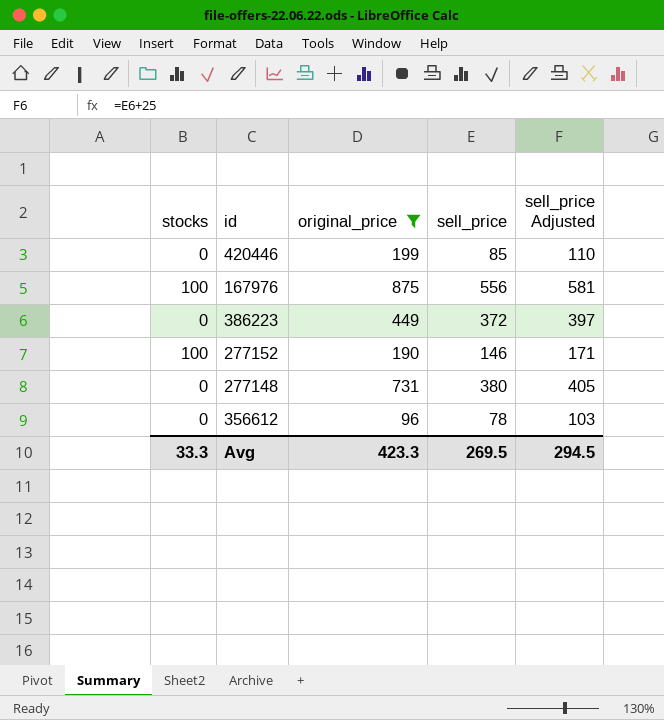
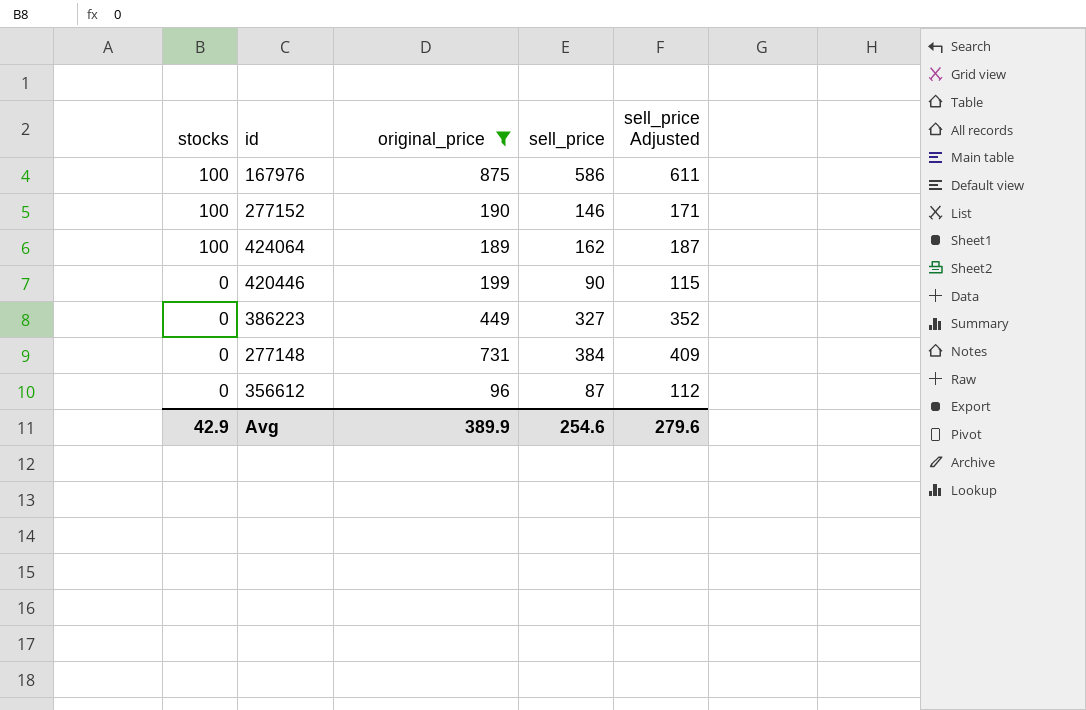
row order: none -> stocks descending
167976 | sell_price: 556 -> 586
167976 | sell_price Adjusted: 581 -> 611
row 424064: none -> 100 | 189 | 162 | 187
420446 | sell_price: 85 -> 90
420446 | sell_price Adjusted: 110 -> 115
386223 | sell_price: 372 -> 327
386223 | sell_price Adjusted: 397 -> 352
277148 | sell_price: 380 -> 384
277148 | sell_price Adjusted: 405 -> 409
356612 | sell_price: 78 -> 87
356612 | sell_price Adjusted: 103 -> 112
Avg | stocks: 33.3 -> 42.9
Avg | original_price: 423.3 -> 389.9
Avg | sell_price: 269.5 -> 254.6
Avg | sell_price Adjusted: 294.5 -> 279.6

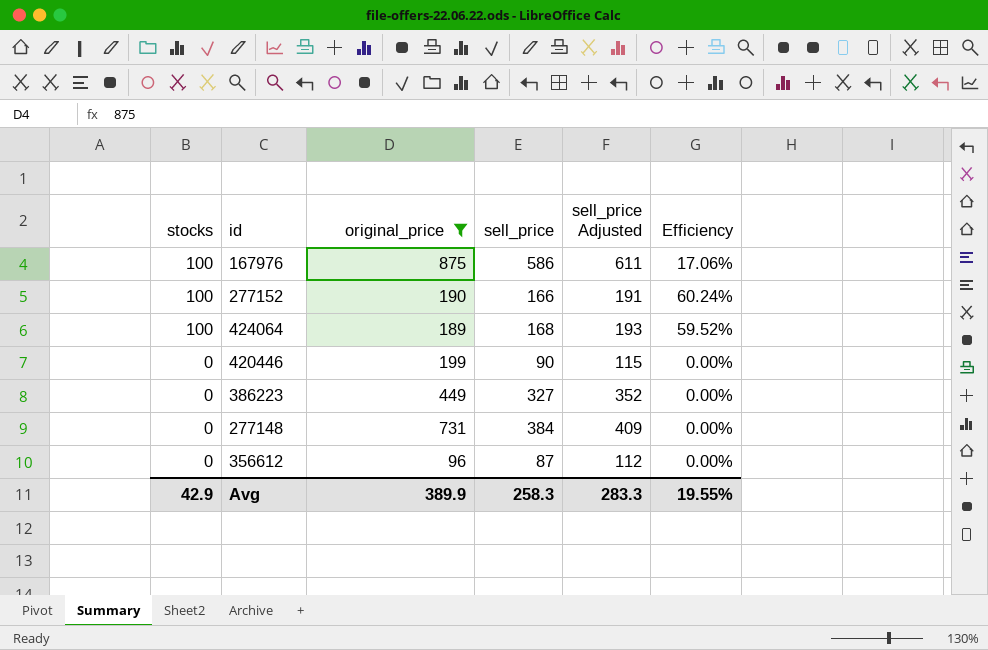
column Efficiency | formula: none -> [stocks] / [sell_price]
277152 | sell_price: 146 -> 166
277152 | sell_price Adjusted: 171 -> 191
424064 | sell_price: 162 -> 168
424064 | sell_price Adjusted: 187 -> 193
Avg | sell_price: 254.6 -> 258.3
Avg | sell_price Adjusted: 279.6 -> 283.3

